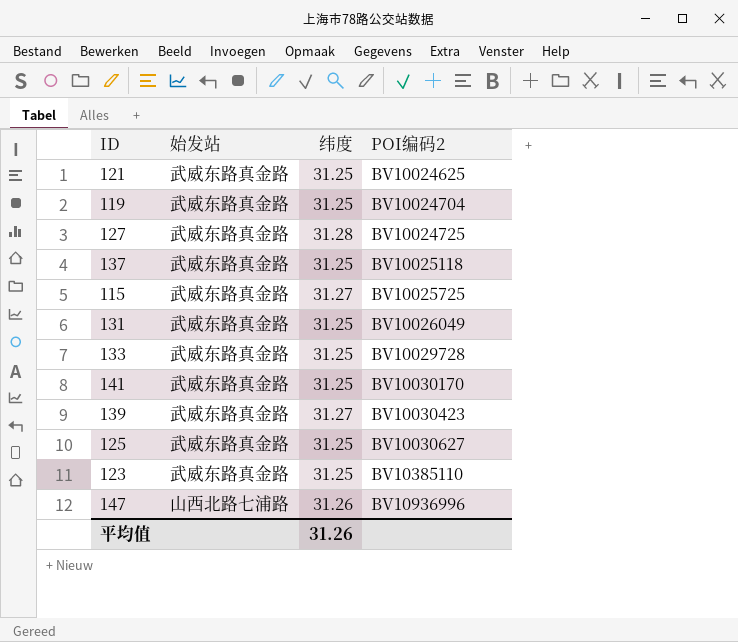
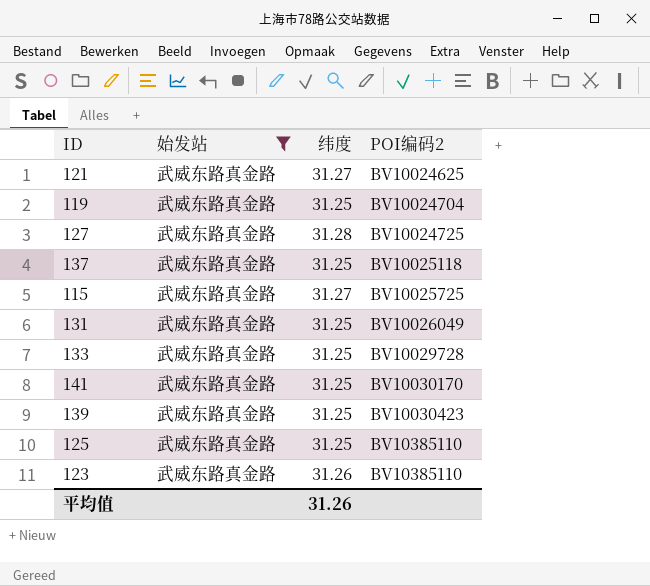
filter: none -> 始发站 = 武威东路真金路
121 | 纬度: 31.25 -> 31.27
139 | 纬度: 31.27 -> 31.25
125 | POI编码2: BV10030627 -> BV10385110
123 | 纬度: 31.25 -> 31.26

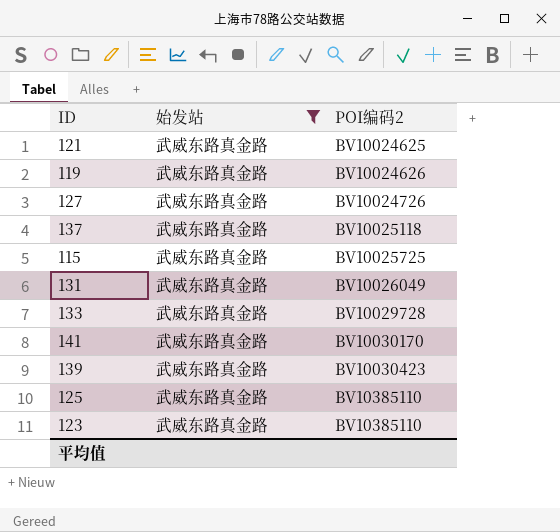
column 纬度 | position: 3 -> none
119 | POI编码2: BV10024704 -> BV10024626
127 | POI编码2: BV10024725 -> BV10024726

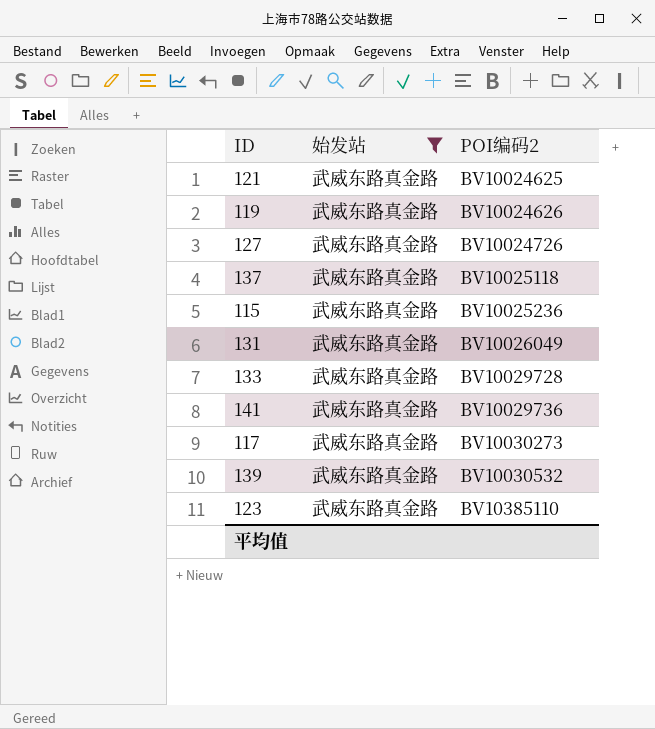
row 125: 武威东路真金路 | BV10385110 -> none
115 | POI编码2: BV10025725 -> BV10025236
141 | POI编码2: BV10030170 -> BV10029736
row 117: none -> 武威东路真金路 | BV10030273
139 | POI编码2: BV10030423 -> BV10030532

